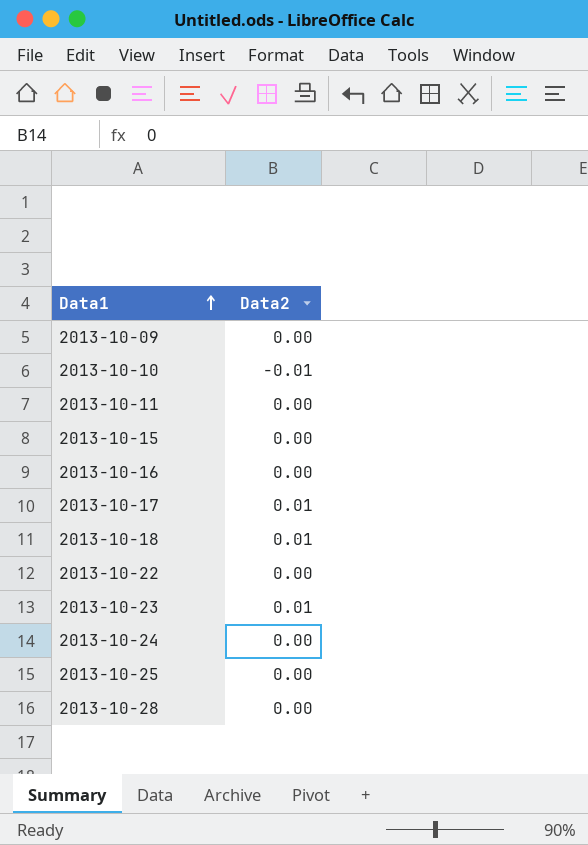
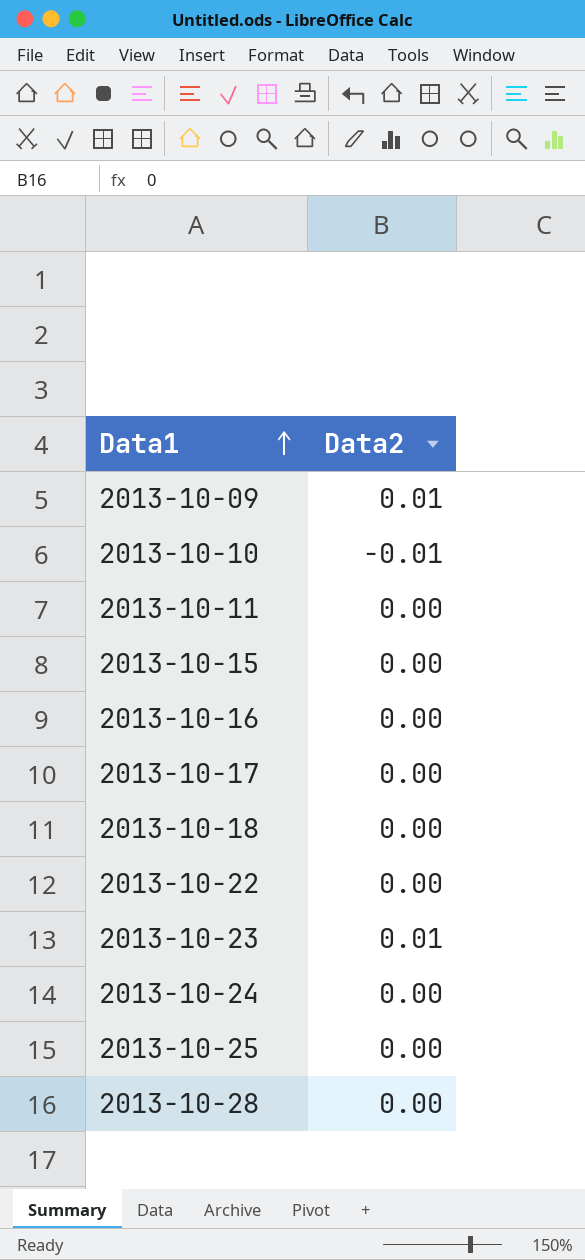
2013-10-09 | Data2: 0.00 -> 0.01
2013-10-17 | Data2: 0.01 -> 0.00
2013-10-18 | Data2: 0.01 -> 0.00

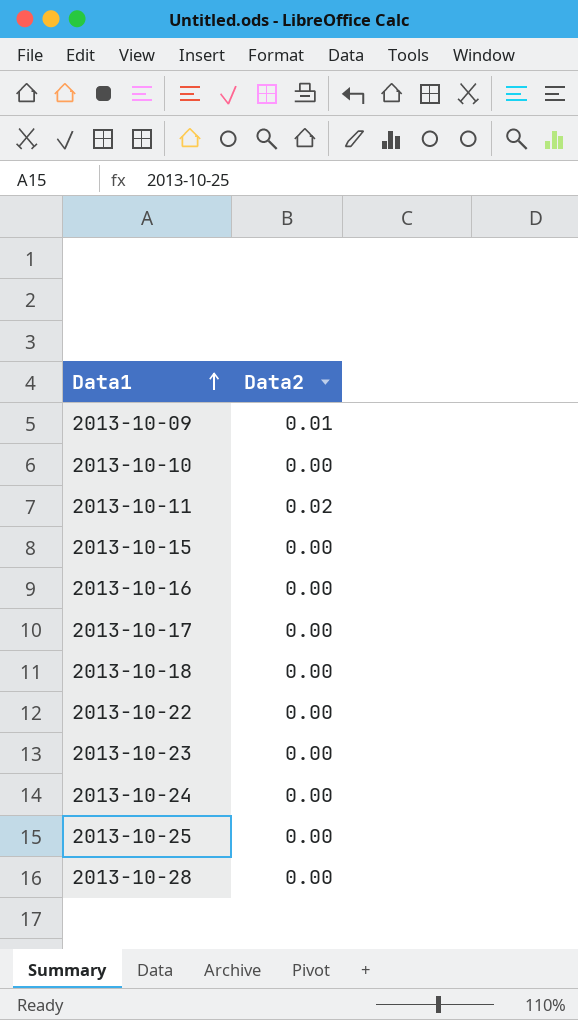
2013-10-10 | Data2: -0.01 -> 0.00
2013-10-11 | Data2: 0.00 -> 0.02
2013-10-23 | Data2: 0.01 -> 0.00

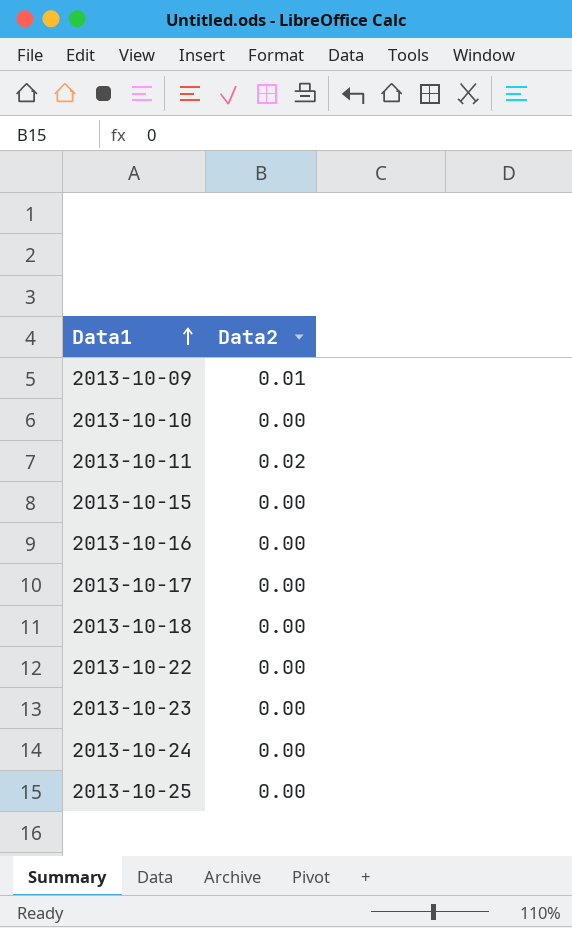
row 2013-10-28: 0.00 -> none

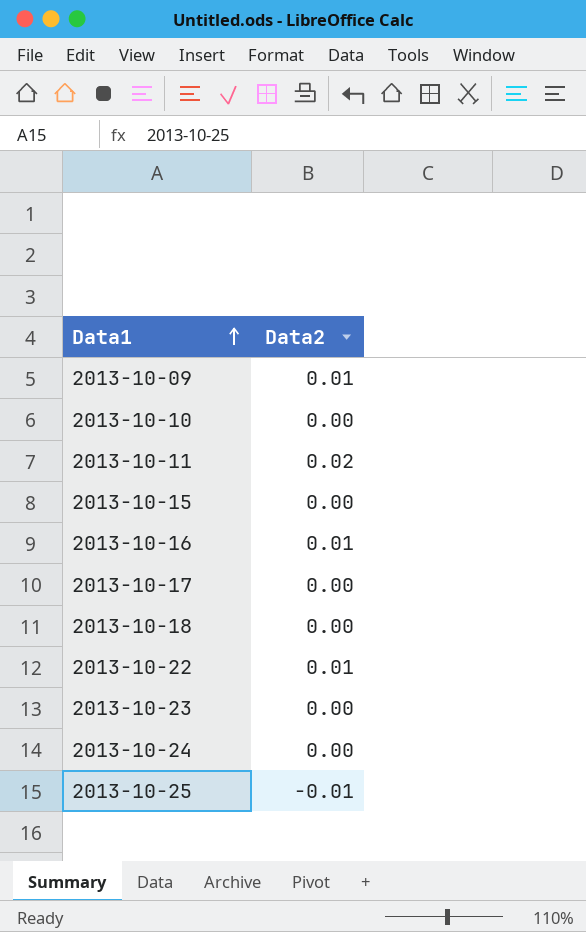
2013-10-16 | Data2: 0.00 -> 0.01
2013-10-22 | Data2: 0.00 -> 0.01
2013-10-25 | Data2: 0.00 -> -0.01

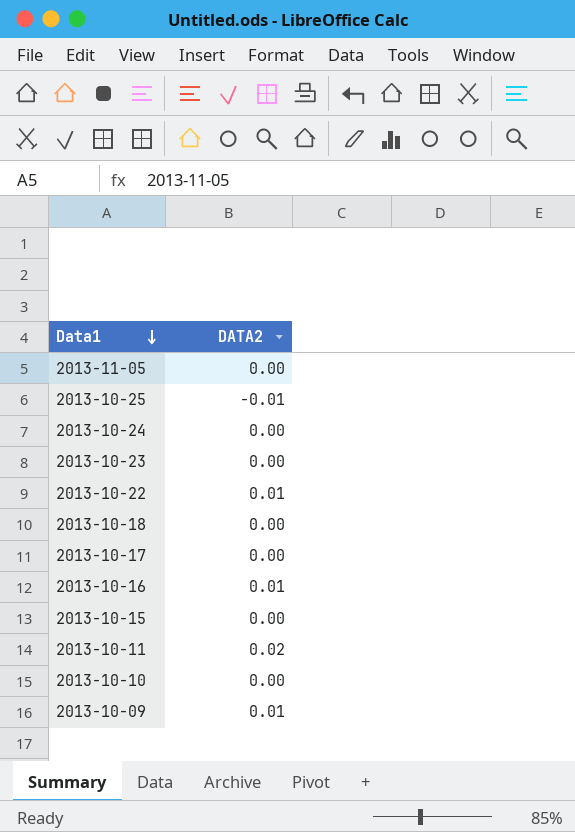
row order: Data1 ascending -> Data1 descending
column name: Data2 -> DATA2
row 2013-11-05: none -> 0.00

